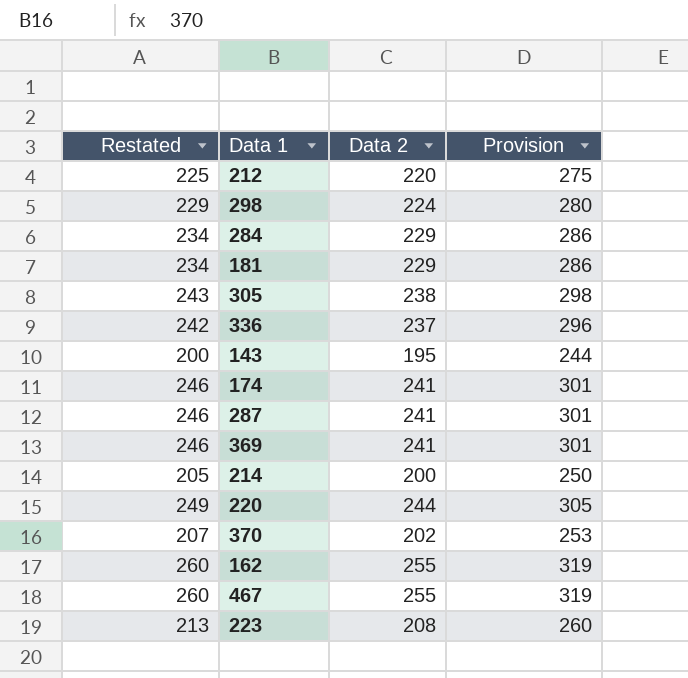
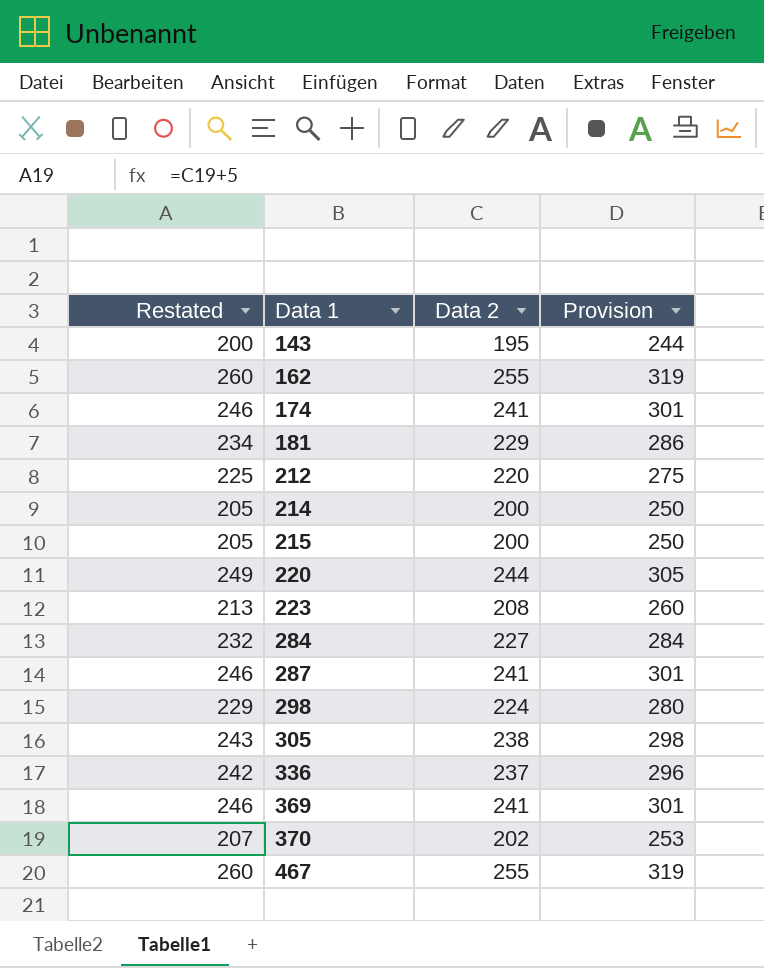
row order: none -> Data 1 ascending
row 215: none -> 205 | 200 | 250
284 | Restated: 234 -> 232
284 | Data 2: 229 -> 227
284 | Provision: 286 -> 284

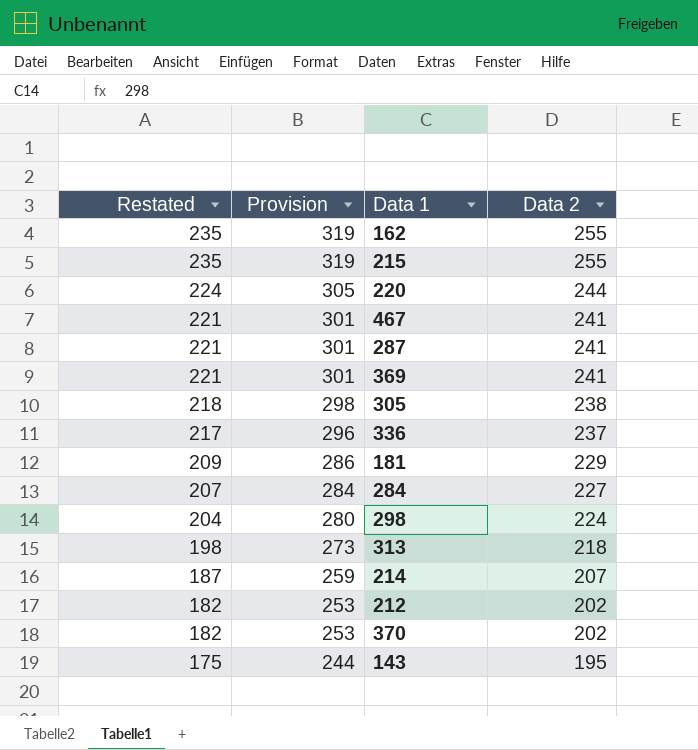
row order: Data 1 ascending -> Restated descending
column Restated | formula: [Data 2] + 5 -> [Data 2] - 20
column Provision | position: 4 -> 2
row 174: 246 | 241 | 301 -> none
row 223: 213 | 208 | 260 -> none
215 | Provision: 250 -> 319
215 | Data 2: 200 -> 255
467 | Provision: 319 -> 301
467 | Data 2: 255 -> 241
row 313: none -> 198 | 273 | 218
214 | Provision: 250 -> 259
214 | Data 2: 200 -> 207
212 | Provision: 275 -> 253
212 | Data 2: 220 -> 202

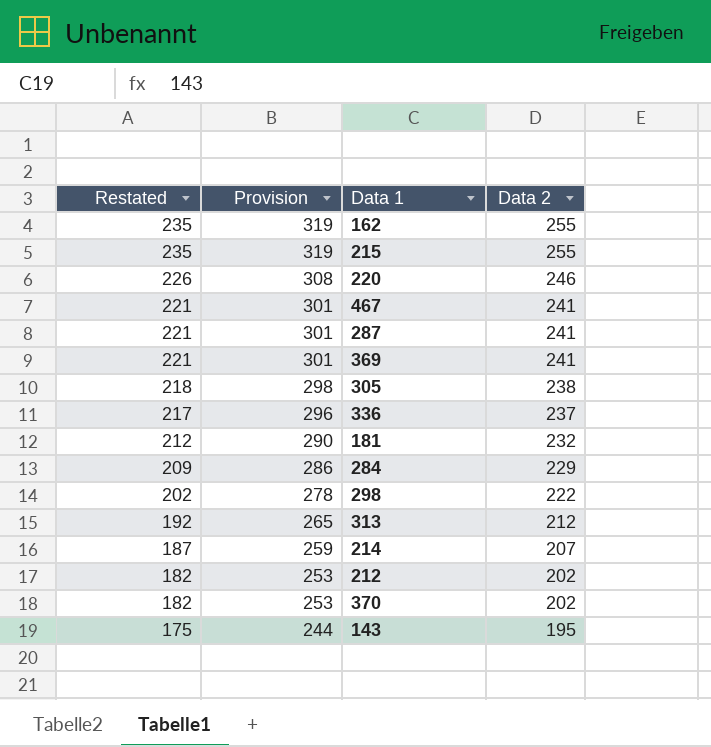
220 | Restated: 224 -> 226
220 | Provision: 305 -> 308
220 | Data 2: 244 -> 246
181 | Restated: 209 -> 212
181 | Provision: 286 -> 290
181 | Data 2: 229 -> 232
284 | Restated: 207 -> 209
284 | Provision: 284 -> 286
284 | Data 2: 227 -> 229
298 | Restated: 204 -> 202
298 | Provision: 280 -> 278
298 | Data 2: 224 -> 222
313 | Restated: 198 -> 192
313 | Provision: 273 -> 265
313 | Data 2: 218 -> 212

